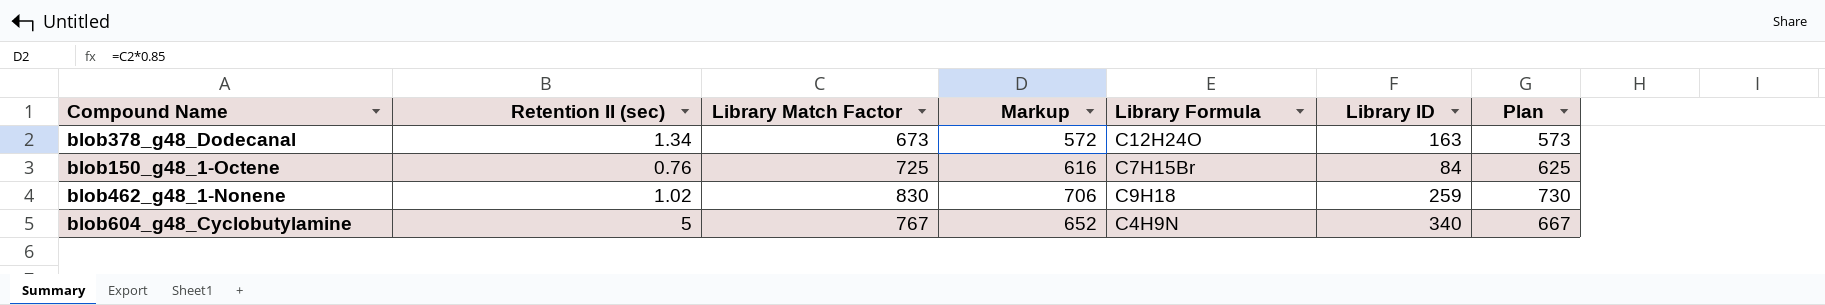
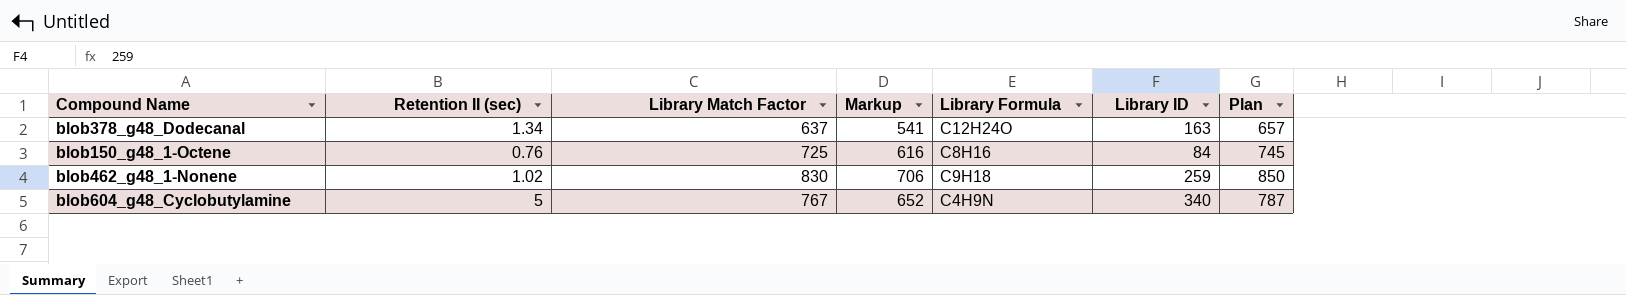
column Plan | formula: [Library Match Factor] - 100 -> [Library Match Factor] + 20
blob378_g48_Dodecanal | Library Match Factor: 673 -> 637
blob378_g48_Dodecanal | Markup: 572 -> 541
blob150_g48_1-Octene | Library Formula: C7H15Br -> C8H16

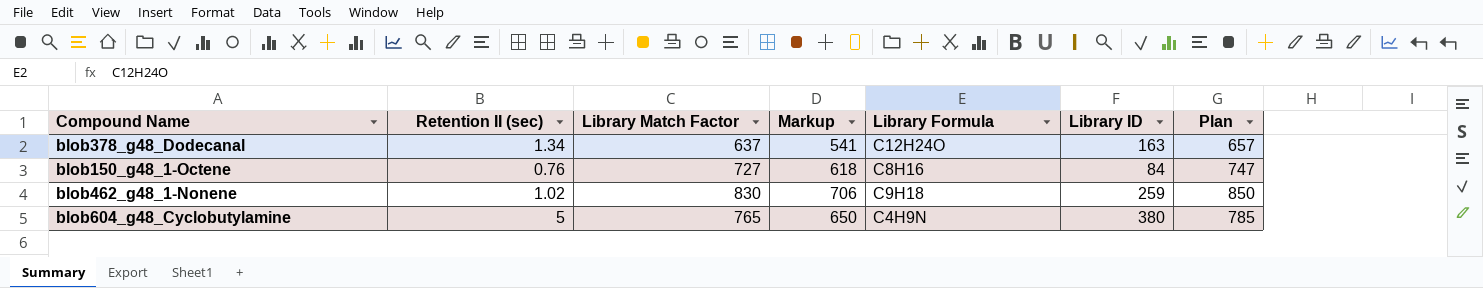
blob150_g48_1-Octene | Library Match Factor: 725 -> 727
blob150_g48_1-Octene | Markup: 616 -> 618
blob150_g48_1-Octene | Plan: 745 -> 747
blob604_g48_Cyclobutylamine | Library Match Factor: 767 -> 765
blob604_g48_Cyclobutylamine | Markup: 652 -> 650
blob604_g48_Cyclobutylamine | Library ID: 340 -> 380
blob604_g48_Cyclobutylamine | Plan: 787 -> 785

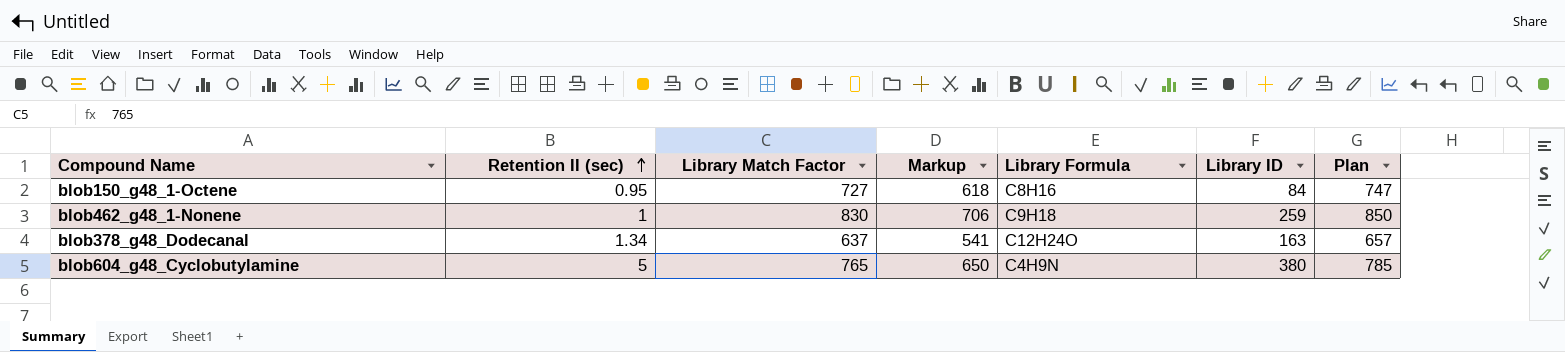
row order: none -> Retention II (sec) ascending
blob150_g48_1-Octene | Retention II (sec): 0.76 -> 0.95
blob462_g48_1-Nonene | Retention II (sec): 1.02 -> 1

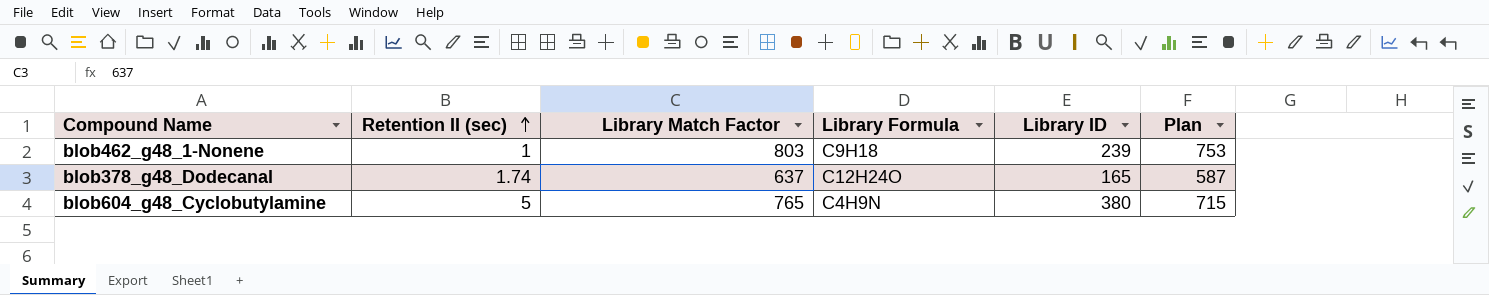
column Markup | formula: [Library Match Factor] * 0.85 -> none
column Plan | formula: [Library Match Factor] + 20 -> [Library Match Factor] - 50
row blob150_g48_1-Octene: 0.95 | 727 | 618 | C8H16 | 84 | 747 -> none
blob462_g48_1-Nonene | Library Match Factor: 830 -> 803
blob462_g48_1-Nonene | Library ID: 259 -> 239
blob378_g48_Dodecanal | Retention II (sec): 1.34 -> 1.74
blob378_g48_Dodecanal | Library ID: 163 -> 165

